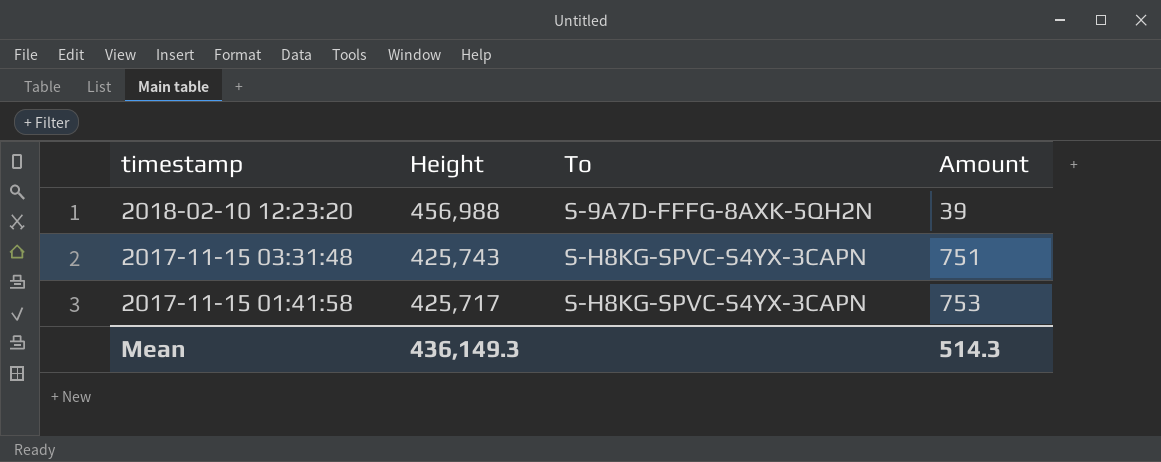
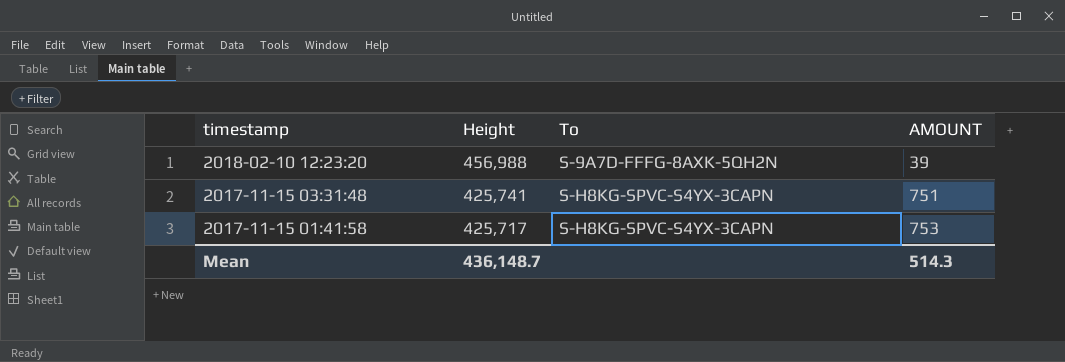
column name: Amount -> AMOUNT
2017-11-15 03:31:48 | Height: 425,743 -> 425,741
Mean | Height: 436,149.3 -> 436,148.7

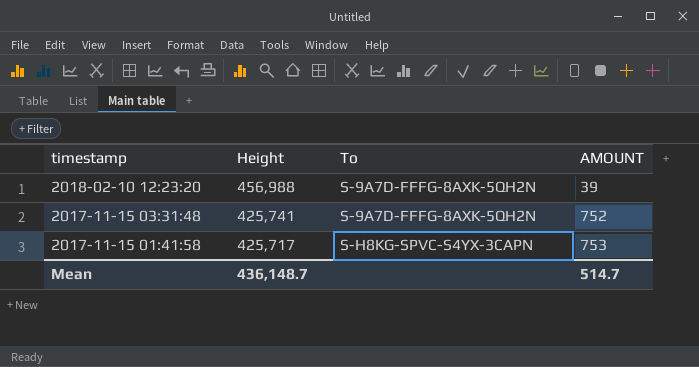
2017-11-15 03:31:48 | To: S-H8KG-SPVC-S4YX-3CAPN -> S-9A7D-FFFG-8AXK-5QH2N
2017-11-15 03:31:48 | AMOUNT: 751 -> 752
Mean | AMOUNT: 514.3 -> 514.7

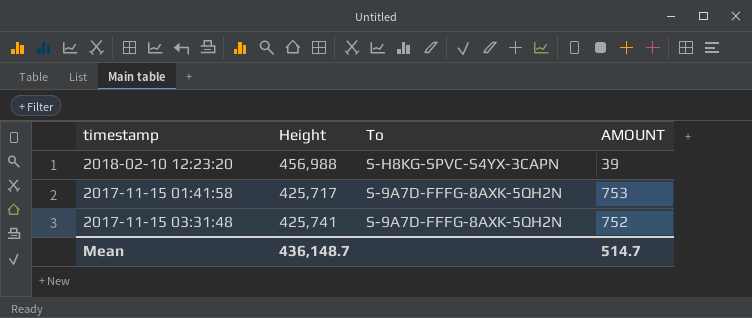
row order: timestamp descending -> To descending
2018-02-10 12:23:20 | To: S-9A7D-FFFG-8AXK-5QH2N -> S-H8KG-SPVC-S4YX-3CAPN
2017-11-15 01:41:58 | To: S-H8KG-SPVC-S4YX-3CAPN -> S-9A7D-FFFG-8AXK-5QH2N

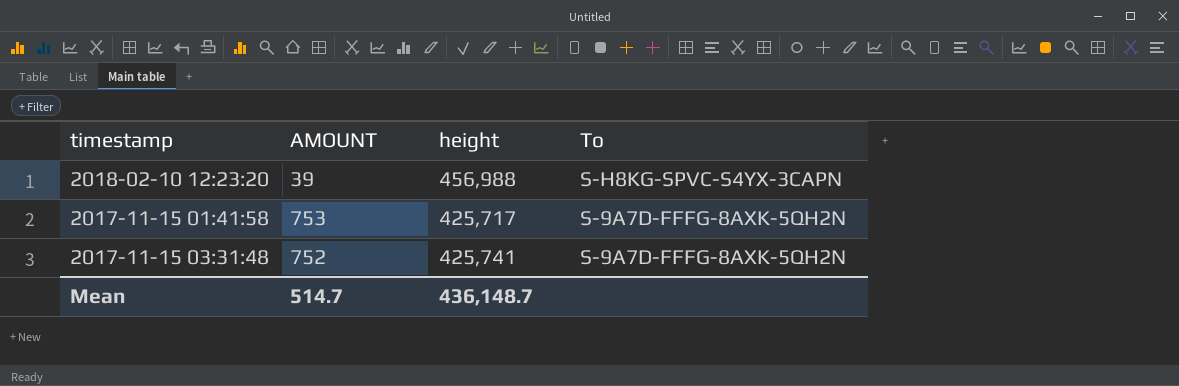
column AMOUNT | position: 4 -> 2
column name: Height -> height

